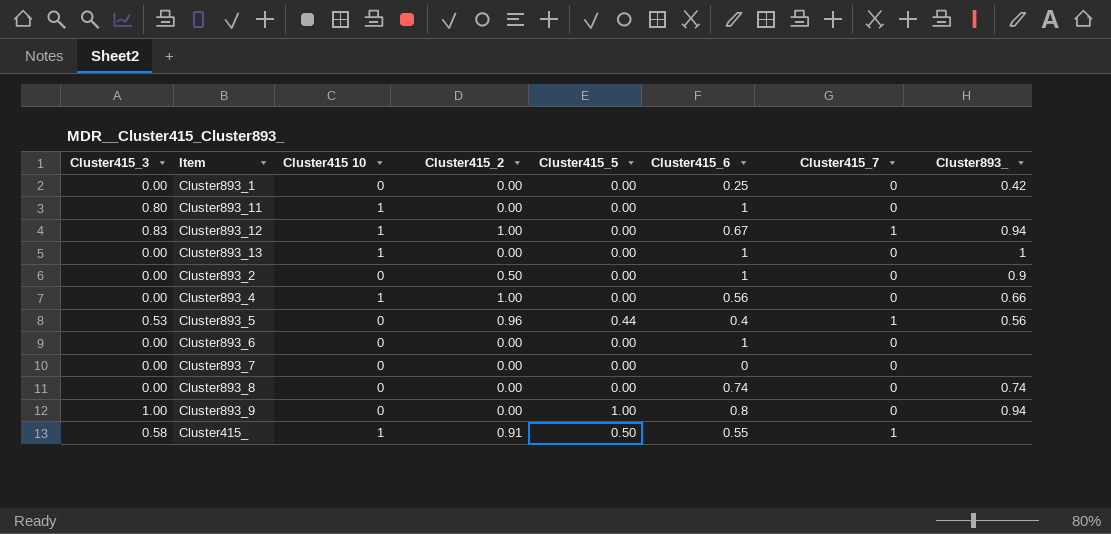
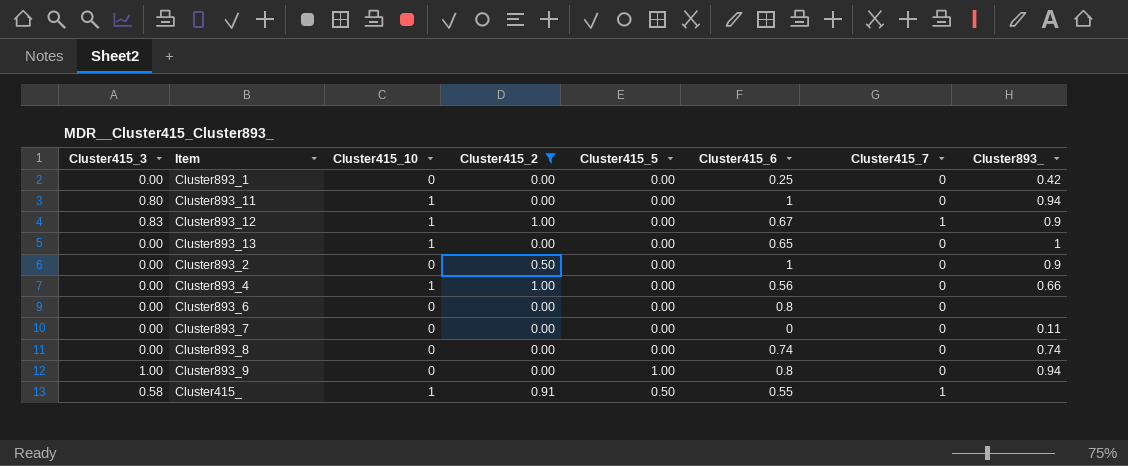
filter: none -> Cluster415_2 != 0.96
column name: Cluster415 10 -> Cluster415_10
Cluster893_11 | Cluster893_: none -> 0.94
Cluster893_12 | Cluster893_: 0.94 -> 0.9
Cluster893_13 | Cluster415_6: 1 -> 0.65
Cluster893_6 | Cluster415_6: 1 -> 0.8
Cluster893_7 | Cluster893_: none -> 0.11

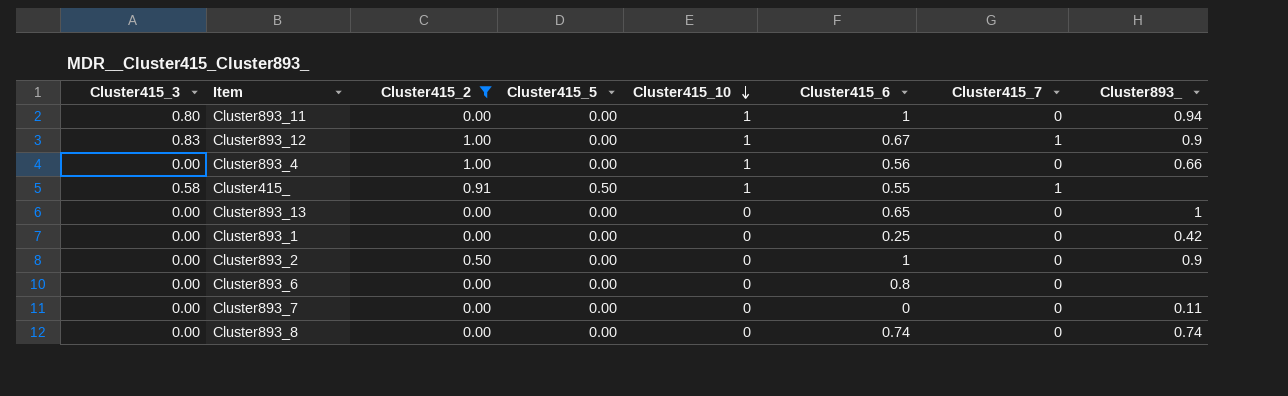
row order: none -> Cluster415_10 descending
column Cluster415_10 | position: 3 -> 5
row Cluster893_9: 1.00 | 0 | 0.00 | 1.00 | 0.8 | 0 | 0.94 -> none
Cluster893_13 | Cluster415_10: 1 -> 0

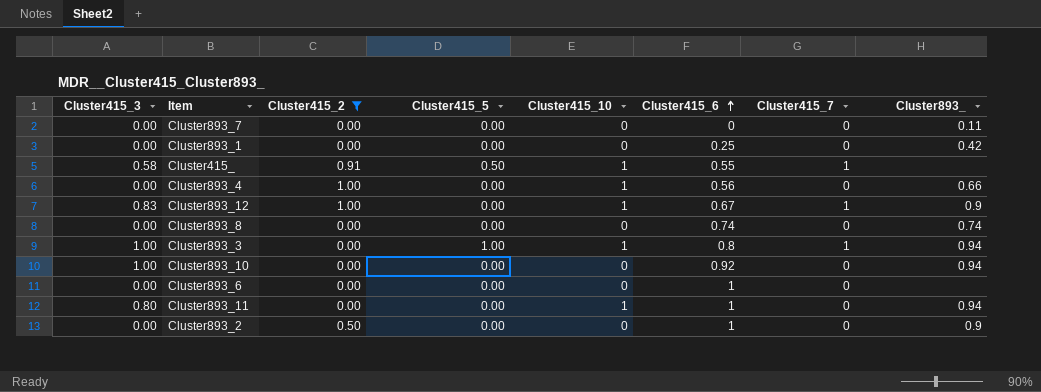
row order: Cluster415_10 descending -> Cluster415_6 ascending
row Cluster893_13: 0.00 | 0.00 | 0.00 | 0 | 0.65 | 0 | 1 -> none
row Cluster893_3: none -> 1.00 | 0.00 | 1.00 | 1 | 0.8 | 1 | 0.94
row Cluster893_10: none -> 1.00 | 0.00 | 0.00 | 0 | 0.92 | 0 | 0.94
Cluster893_6 | Cluster415_6: 0.8 -> 1

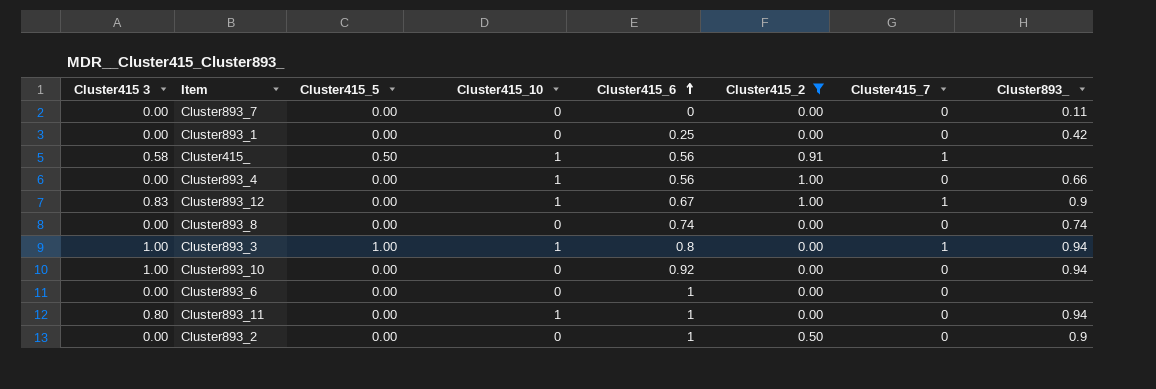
column name: Cluster415_3 -> Cluster415 3
column Cluster415_2 | position: 3 -> 6
Cluster415_ | Cluster415_6: 0.55 -> 0.56

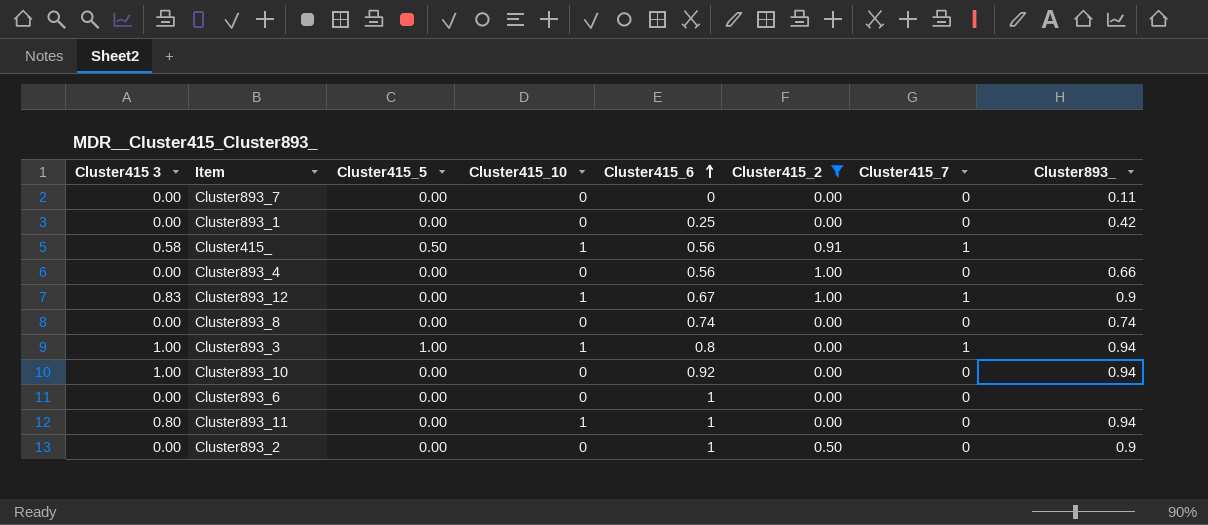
Cluster893_4 | Cluster415_10: 1 -> 0

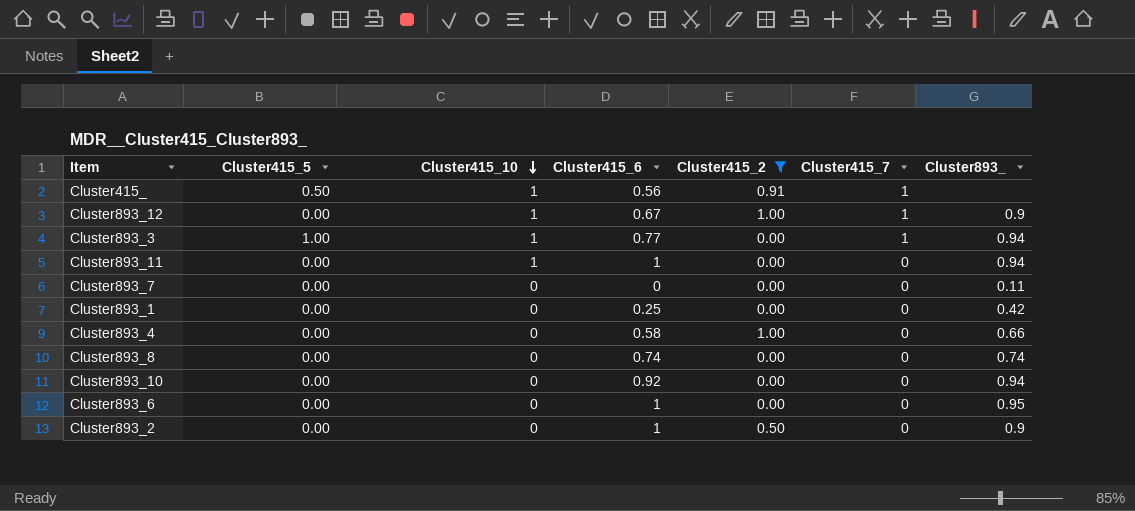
row order: Cluster415_6 ascending -> Cluster415_10 descending
column Cluster415 3 | position: 1 -> none
Cluster893_3 | Cluster415_6: 0.8 -> 0.77
Cluster893_4 | Cluster415_6: 0.56 -> 0.58
Cluster893_6 | Cluster893_: none -> 0.95

